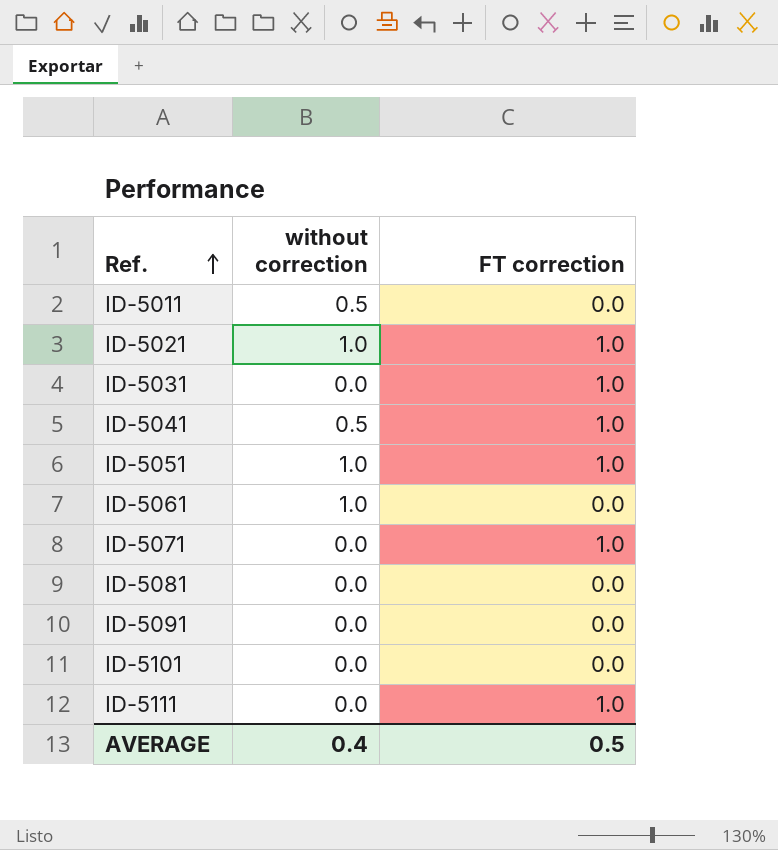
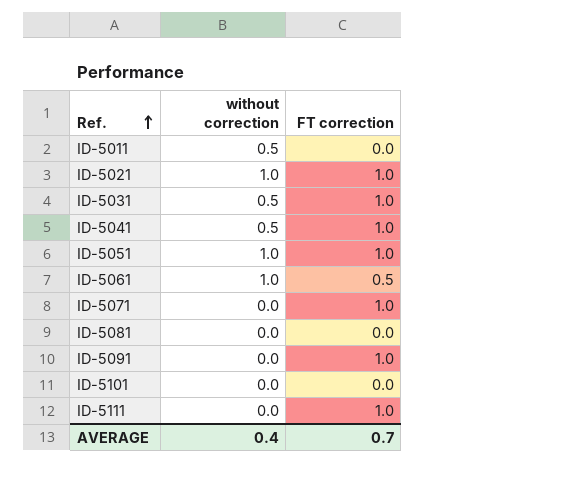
ID-5031 | without correction: 0.0 -> 0.5
ID-5061 | FT correction: 0.0 -> 0.5
ID-5091 | FT correction: 0.0 -> 1.0
AVERAGE | FT correction: 0.5 -> 0.7

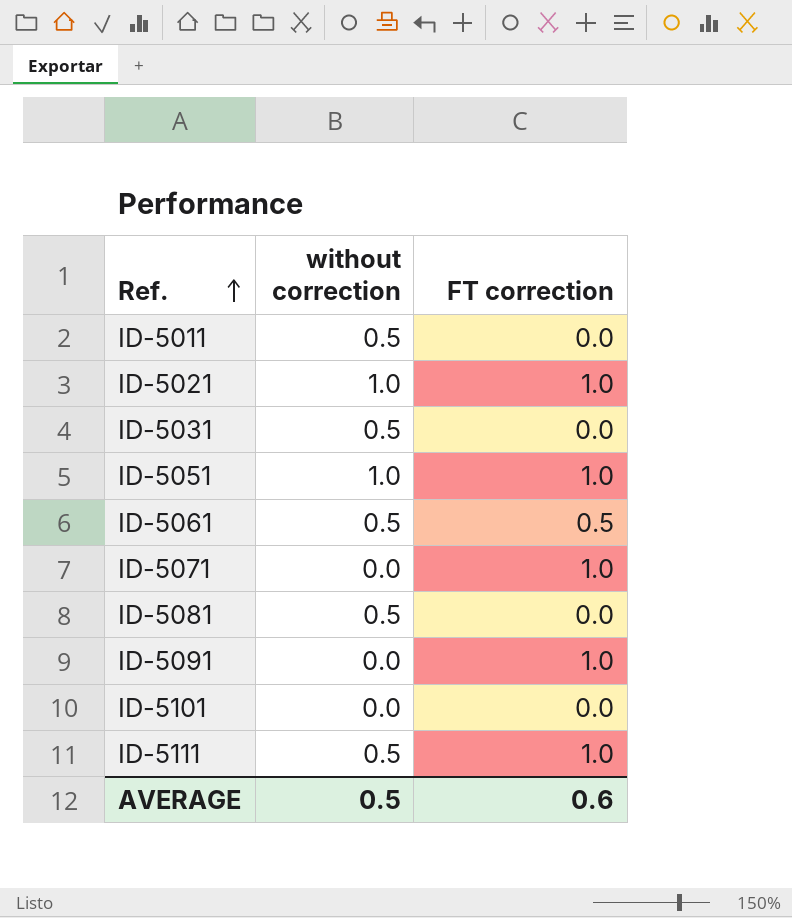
row ID-5041: 0.5 | 1.0 -> none
ID-5031 | FT correction: 1.0 -> 0.0
ID-5061 | without correction: 1.0 -> 0.5
ID-5081 | without correction: 0.0 -> 0.5
ID-5111 | without correction: 0.0 -> 0.5
AVERAGE | without correction: 0.4 -> 0.5
AVERAGE | FT correction: 0.7 -> 0.6

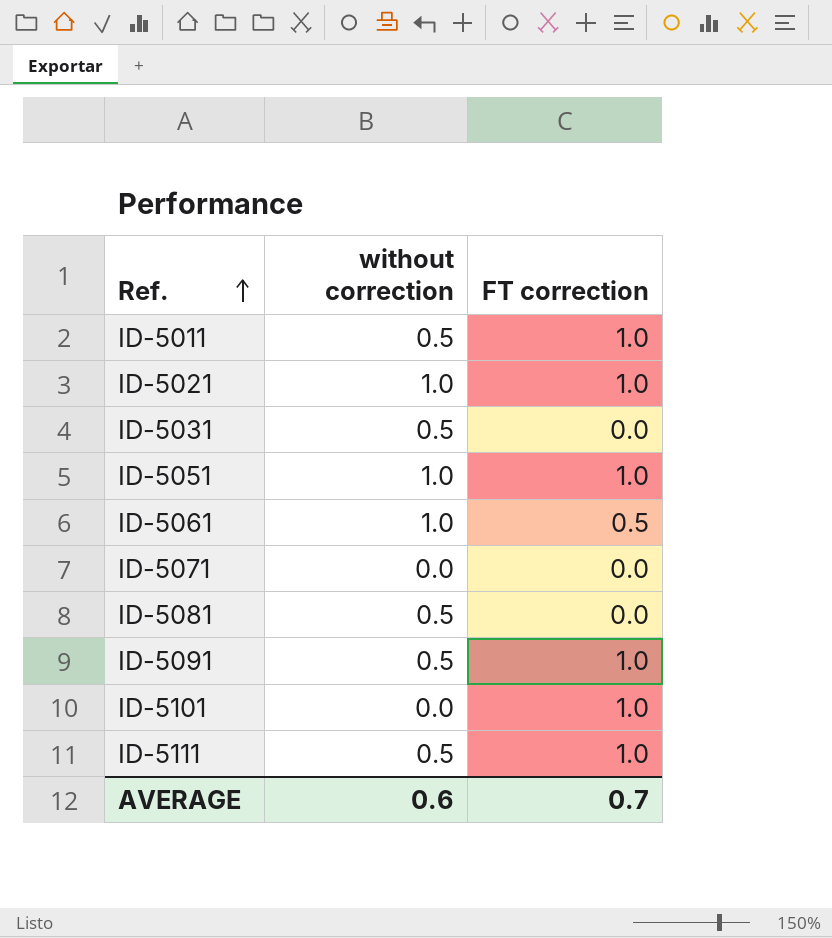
ID-5011 | FT correction: 0.0 -> 1.0
ID-5061 | without correction: 0.5 -> 1.0
ID-5071 | FT correction: 1.0 -> 0.0
ID-5091 | without correction: 0.0 -> 0.5
ID-5101 | FT correction: 0.0 -> 1.0
AVERAGE | without correction: 0.5 -> 0.6
AVERAGE | FT correction: 0.6 -> 0.7

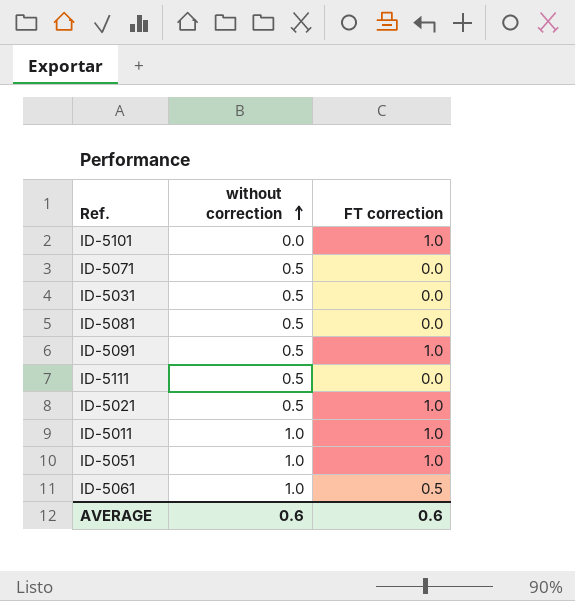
row order: Ref. ascending -> without correction ascending
ID-5071 | without correction: 0.0 -> 0.5
ID-5111 | FT correction: 1.0 -> 0.0
ID-5021 | without correction: 1.0 -> 0.5
ID-5011 | without correction: 0.5 -> 1.0
AVERAGE | FT correction: 0.7 -> 0.6

